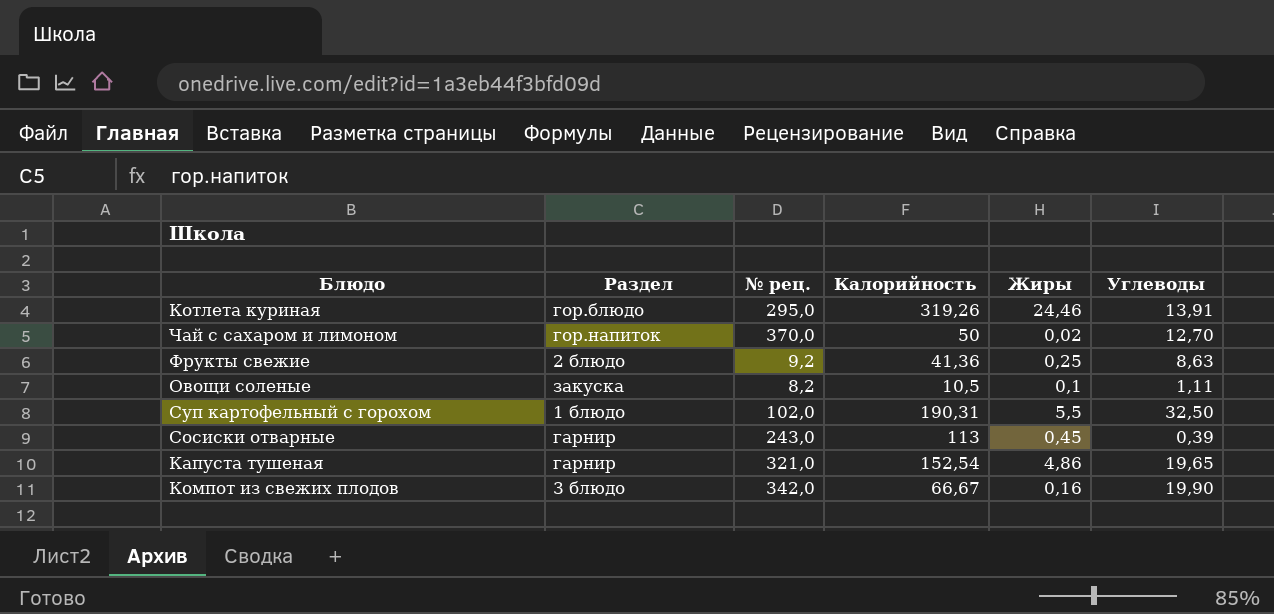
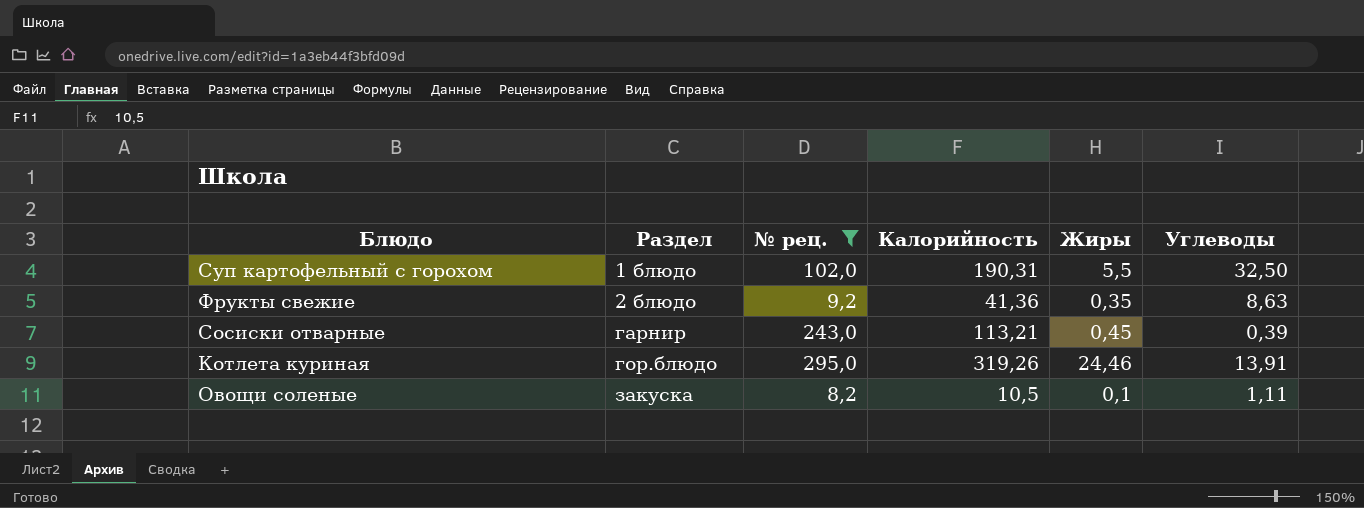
filter: none -> № рец. <= 295,0
row order: none -> Раздел ascending
Фрукты свежие | Жиры: 0,25 -> 0,35
Сосиски отварные | Калорийность: 113 -> 113,21

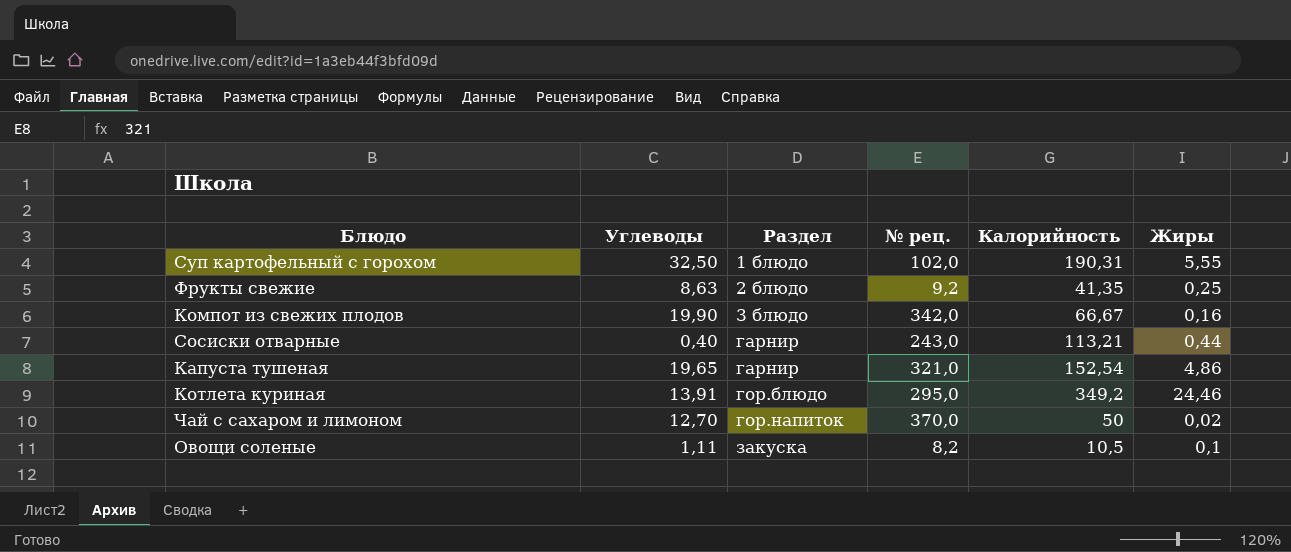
filter: № рец. <= 295,0 -> none
column Углеводы | position: 6 -> 2
Суп картофельный с горохом | Жиры: 5,5 -> 5,55
Фрукты свежие | Калорийность: 41,36 -> 41,35
Фрукты свежие | Жиры: 0,35 -> 0,25
Сосиски отварные | Углеводы: 0,39 -> 0,40
Сосиски отварные | Жиры: 0,45 -> 0,44
Котлета куриная | Калорийность: 319,26 -> 349,2

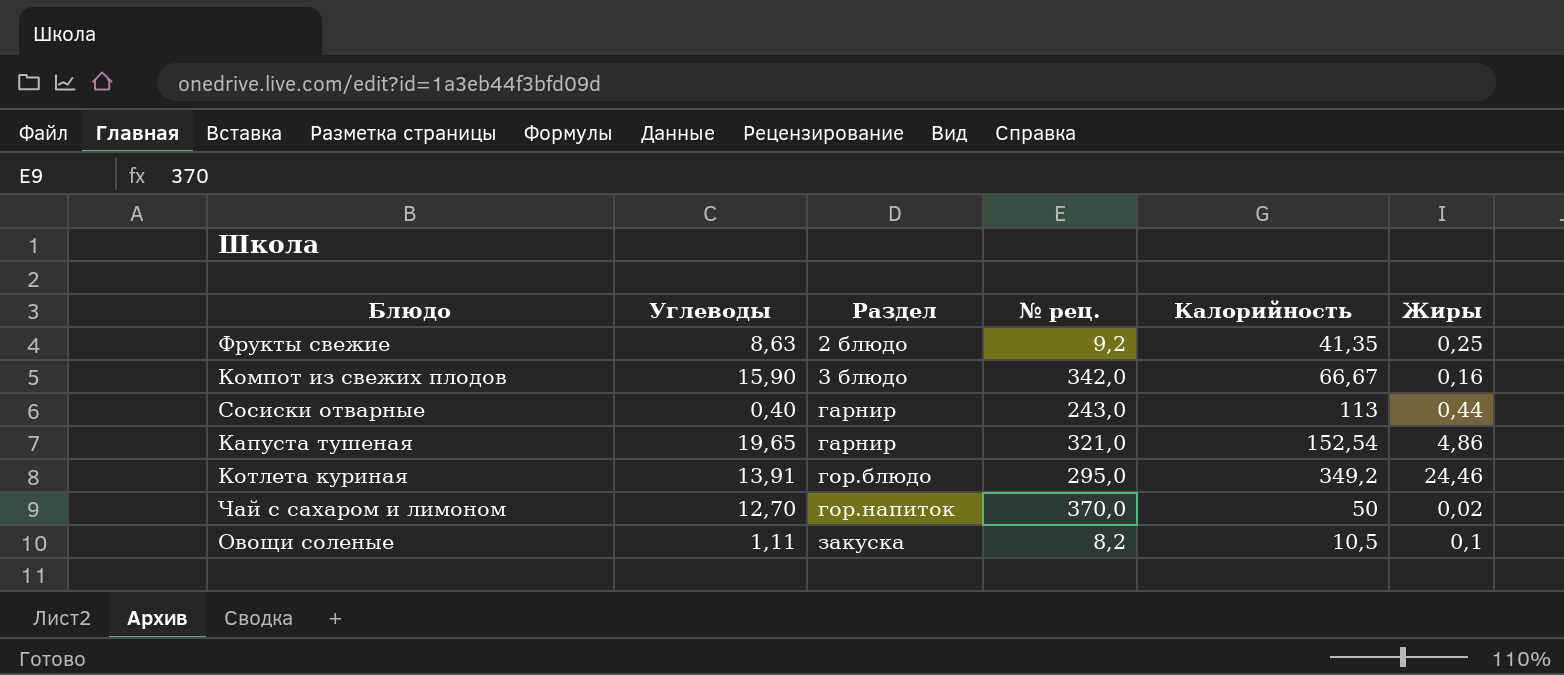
row Суп картофельный с горохом: 32,50 | 1 блюдо | 102,0 | 190,31 | 5,55 -> none
Компот из свежих плодов | Углеводы: 19,90 -> 15,90
Сосиски отварные | Калорийность: 113,21 -> 113

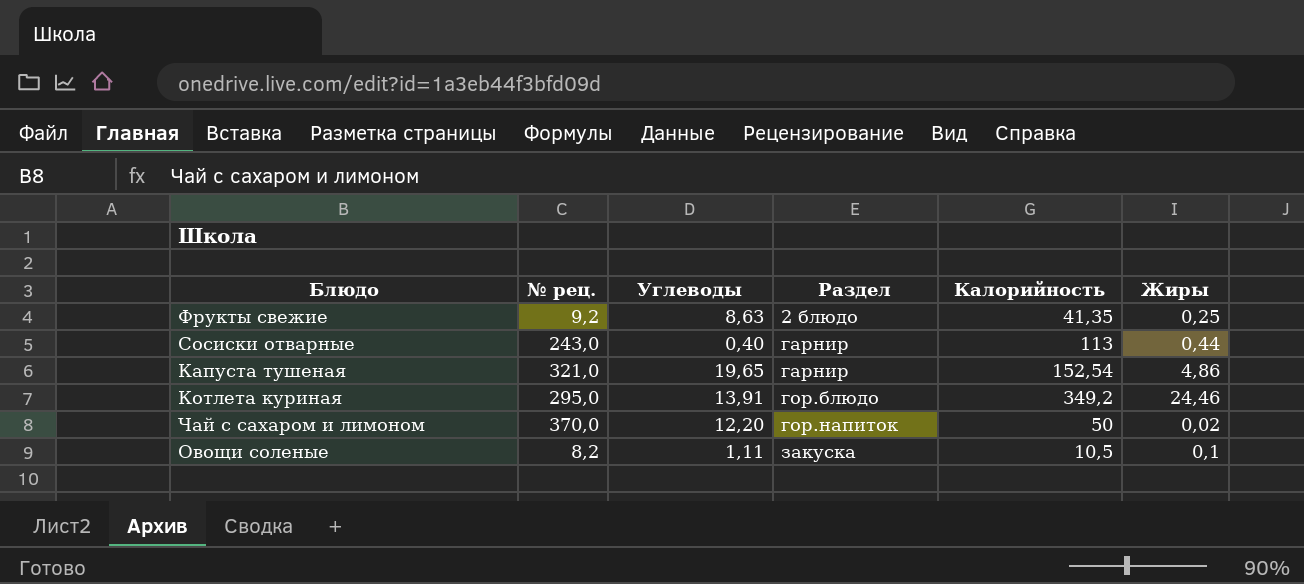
column № рец. | position: 4 -> 2
row Компот из свежих плодов: 15,90 | 3 блюдо | 342,0 | 66,67 | 0,16 -> none
Чай с сахаром и лимоном | Углеводы: 12,70 -> 12,20

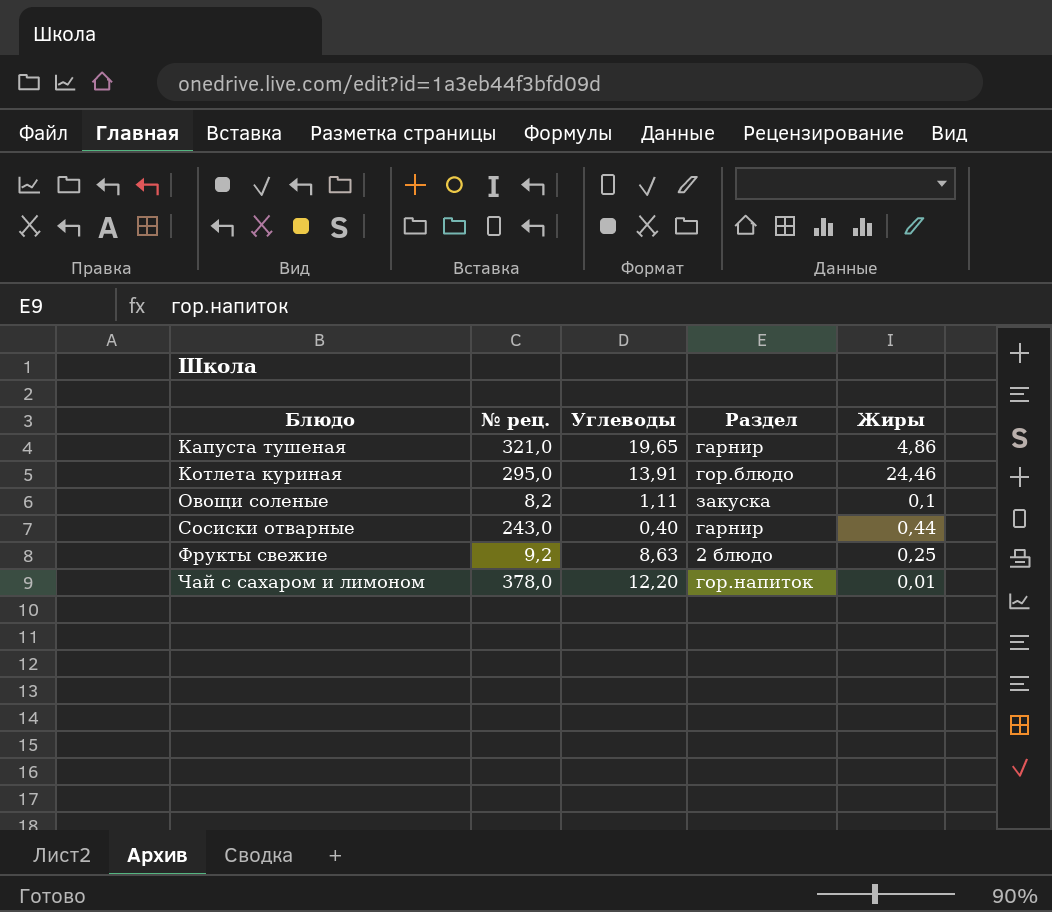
row order: Раздел ascending -> Блюдо ascending
column Калорийность | position: 5 -> none
Чай с сахаром и лимоном | № рец.: 370,0 -> 378,0
Чай с сахаром и лимоном | Жиры: 0,02 -> 0,01

